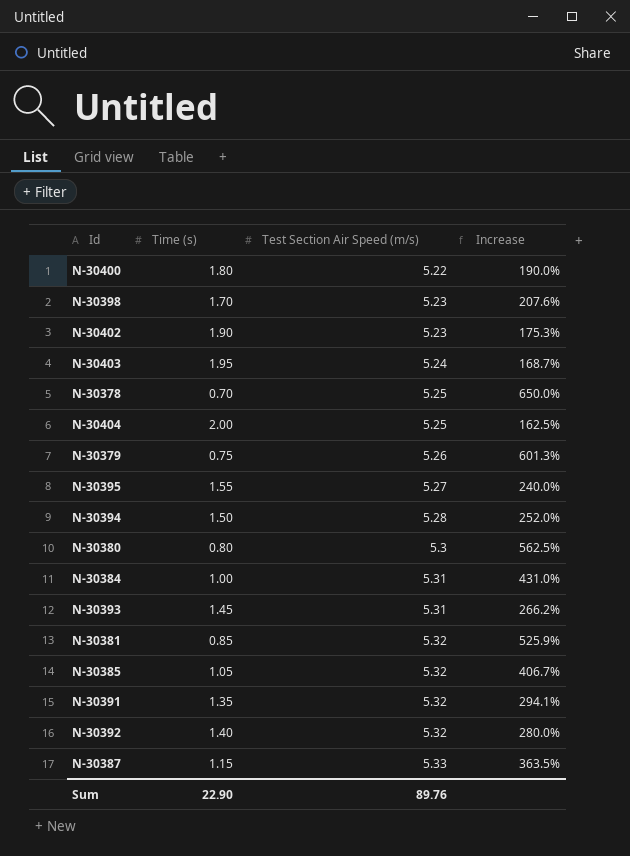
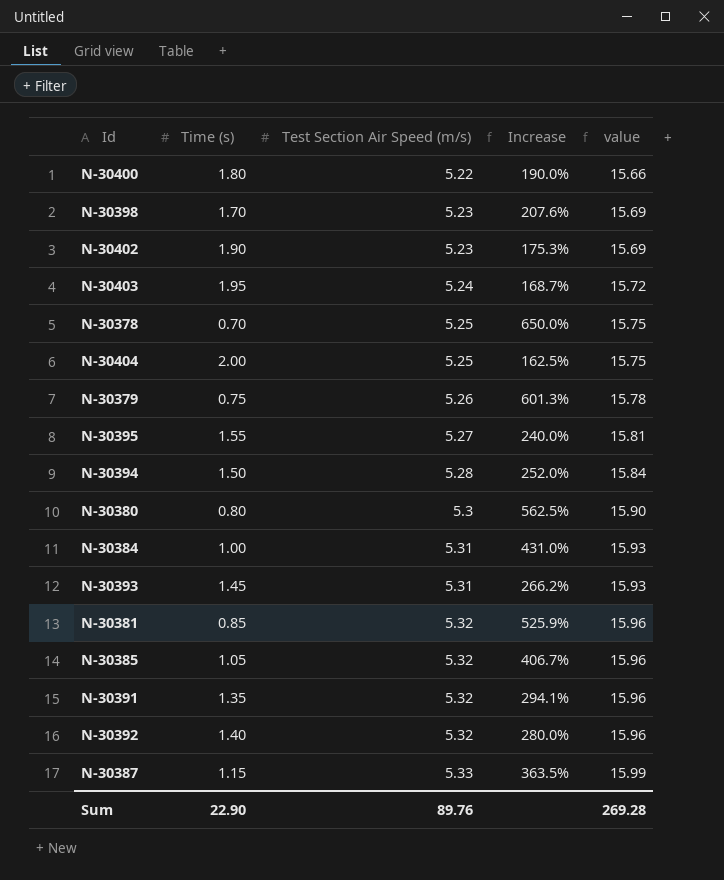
column value | formula: none -> [Test Section Air Speed (m/s)] * 3

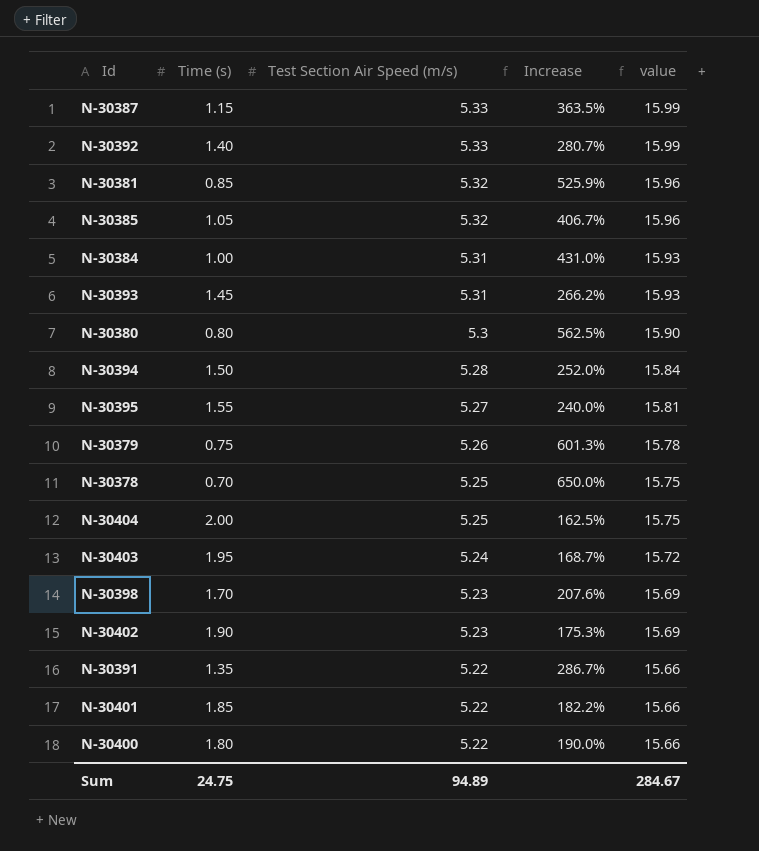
row order: Test Section Air Speed (m/s) ascending -> Test Section Air Speed (m/s) descending
N-30392 | Test Section Air Speed (m/s): 5.32 -> 5.33
N-30392 | Increase: 280.0% -> 280.7%
N-30392 | value: 15.96 -> 15.99
N-30391 | Test Section Air Speed (m/s): 5.32 -> 5.22
N-30391 | Increase: 294.1% -> 286.7%
N-30391 | value: 15.96 -> 15.66
row N-30401: none -> 1.85 | 5.22 | 182.2% | 15.66
Sum | Time (s): 22.90 -> 24.75
Sum | Test Section Air Speed (m/s): 89.76 -> 94.89
Sum | value: 269.28 -> 284.67

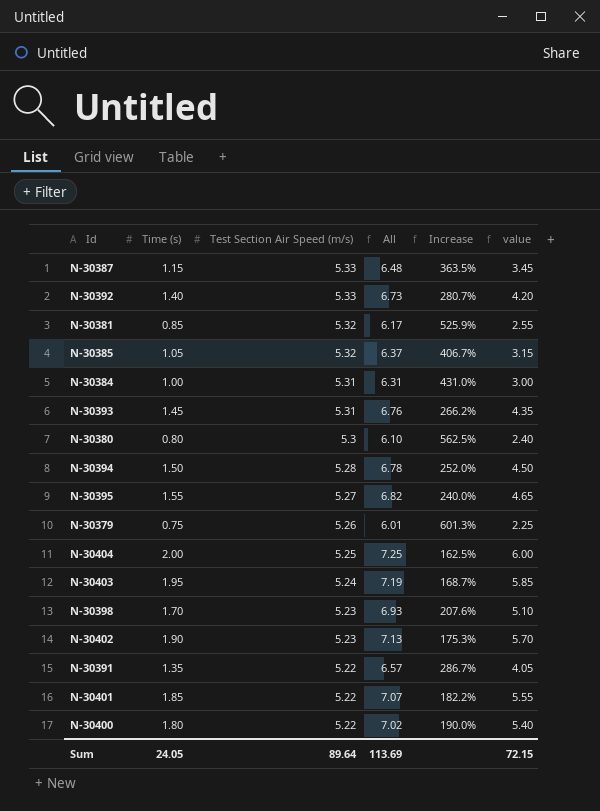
column All | formula: none -> [Time (s)] + [Test Section Air Speed (m/s)]
column value | formula: [Test Section Air Speed (m/s)] * 3 -> [Time (s)] * 3
row N-30378: 0.70 | 5.25 | 650.0% | 15.75 -> none
Sum | Time (s): 24.75 -> 24.05
Sum | Test Section Air Speed (m/s): 94.89 -> 89.64
Sum | value: 284.67 -> 72.15

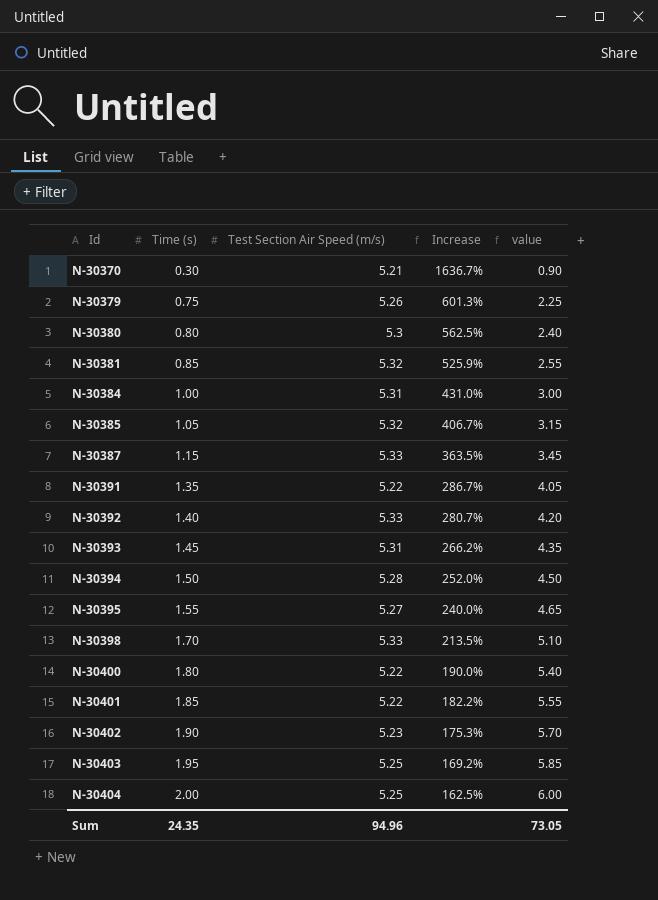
row order: Test Section Air Speed (m/s) descending -> Id ascending
column All | formula: [Time (s)] + [Test Section Air Speed (m/s)] -> none
row N-30370: none -> 0.30 | 5.21 | 1636.7% | 0.90
N-30398 | Test Section Air Speed (m/s): 5.23 -> 5.33
N-30398 | Increase: 207.6% -> 213.5%
N-30403 | Test Section Air Speed (m/s): 5.24 -> 5.25
N-30403 | Increase: 168.7% -> 169.2%
Sum | Time (s): 24.05 -> 24.35
Sum | Test Section Air Speed (m/s): 89.64 -> 94.96
Sum | value: 72.15 -> 73.05

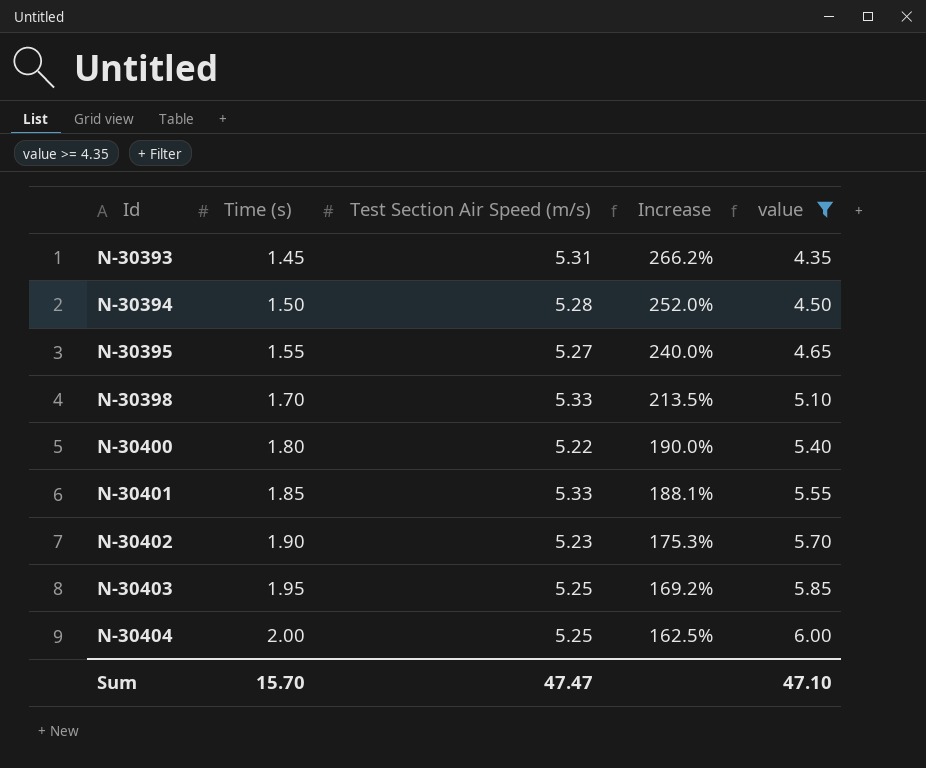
filter: none -> value >= 4.35
N-30401 | Test Section Air Speed (m/s): 5.22 -> 5.33
N-30401 | Increase: 182.2% -> 188.1%
Sum | Time (s): 24.35 -> 15.70
Sum | Test Section Air Speed (m/s): 94.96 -> 47.47
Sum | value: 73.05 -> 47.10

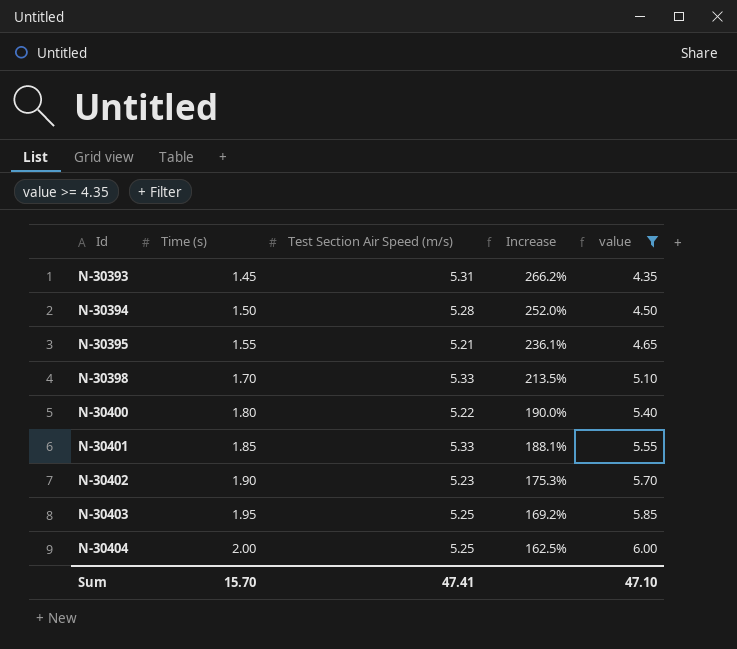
N-30395 | Test Section Air Speed (m/s): 5.27 -> 5.21
N-30395 | Increase: 240.0% -> 236.1%
Sum | Test Section Air Speed (m/s): 47.47 -> 47.41

